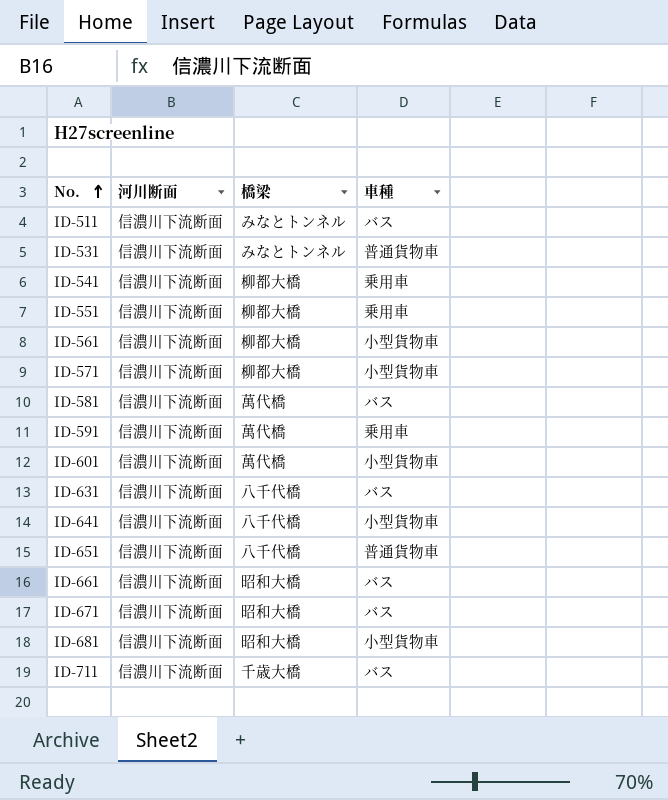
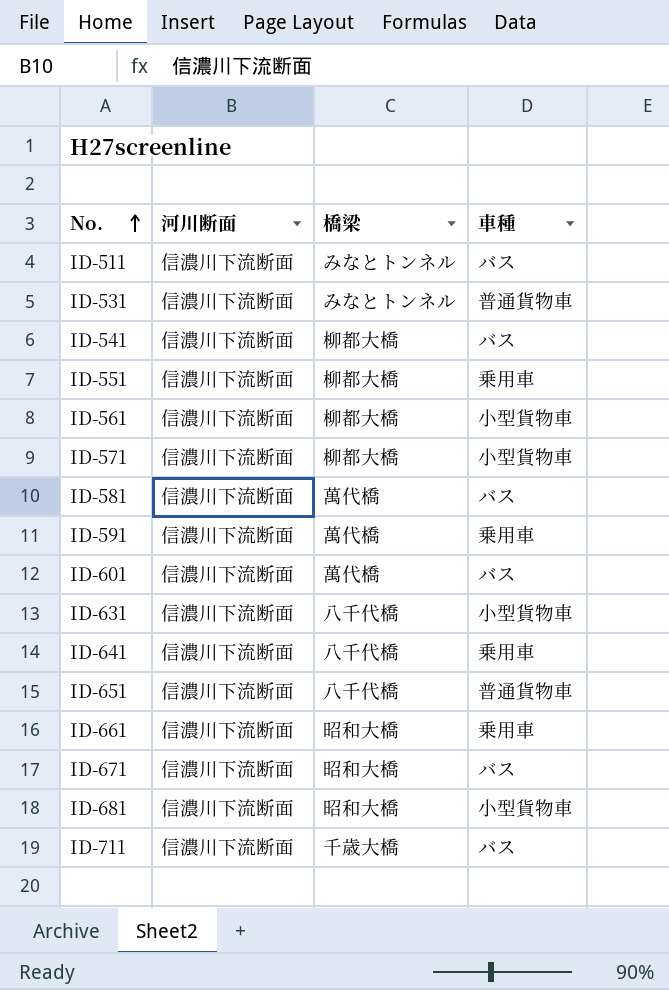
ID-541 | 車種: 乗用車 -> バス
ID-601 | 車種: 小型貨物車 -> バス
ID-631 | 車種: バス -> 小型貨物車
ID-641 | 車種: 小型貨物車 -> 乗用車
ID-661 | 車種: バス -> 乗用車

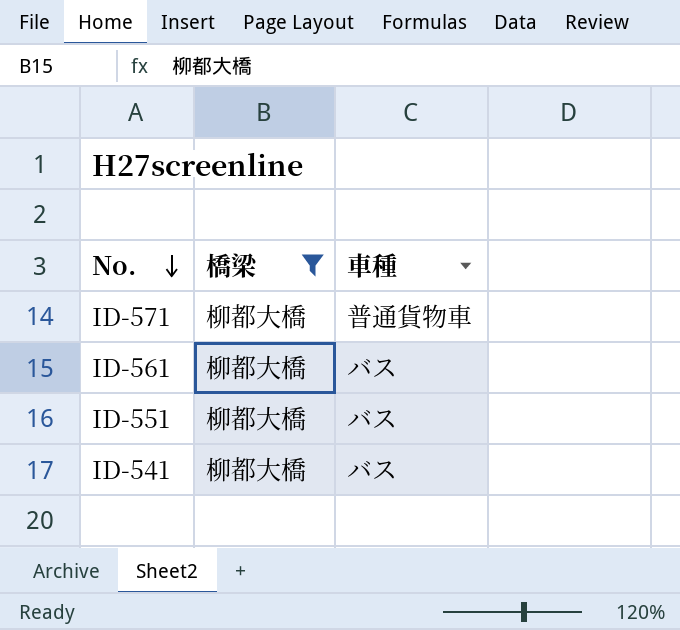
filter: none -> 橋梁 = 柳都大橋
row order: No. ascending -> No. descending
column 河川断面 | position: 2 -> none
ID-571 | 車種: 小型貨物車 -> 普通貨物車
ID-561 | 車種: 小型貨物車 -> バス
ID-551 | 車種: 乗用車 -> バス

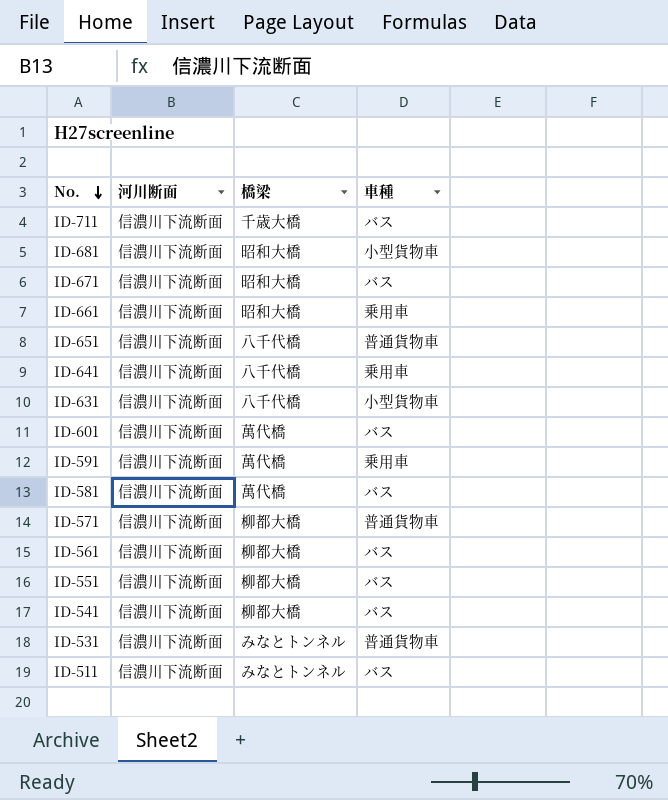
filter: 橋梁 = 柳都大橋 -> none
column 河川断面 | position: none -> 2

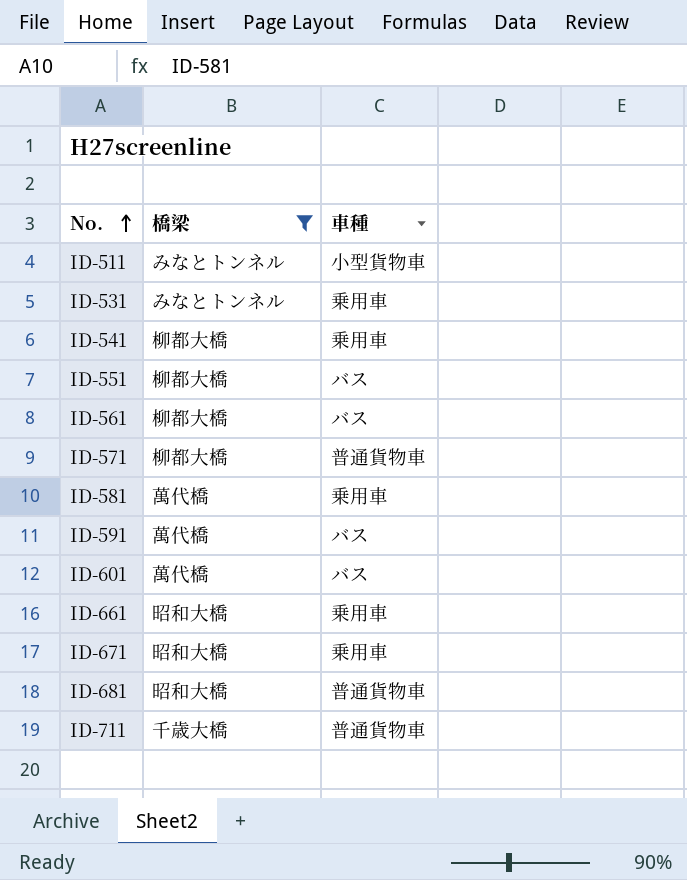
filter: none -> 橋梁 != 八千代橋
row order: No. descending -> No. ascending
column 河川断面 | position: 2 -> none
ID-511 | 車種: バス -> 小型貨物車
ID-531 | 車種: 普通貨物車 -> 乗用車
ID-541 | 車種: バス -> 乗用車
ID-581 | 車種: バス -> 乗用車
ID-591 | 車種: 乗用車 -> バス
ID-671 | 車種: バス -> 乗用車
ID-681 | 車種: 小型貨物車 -> 普通貨物車
ID-711 | 車種: バス -> 普通貨物車

